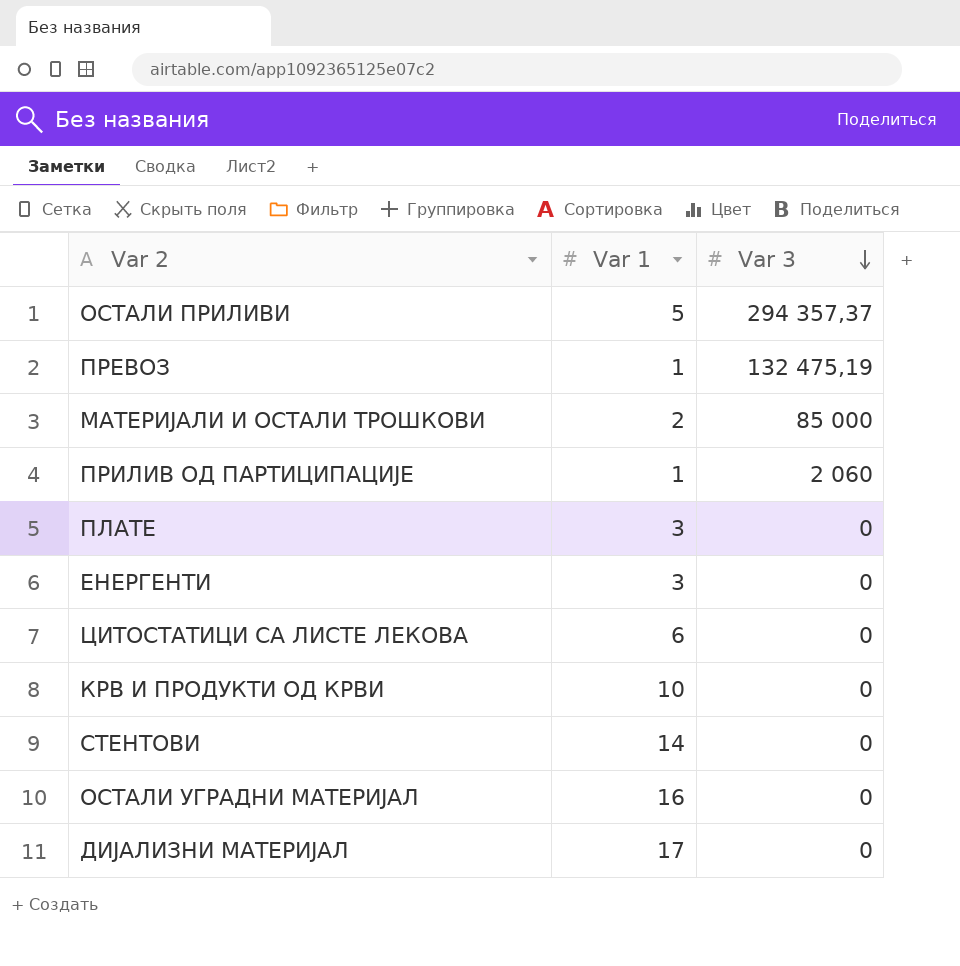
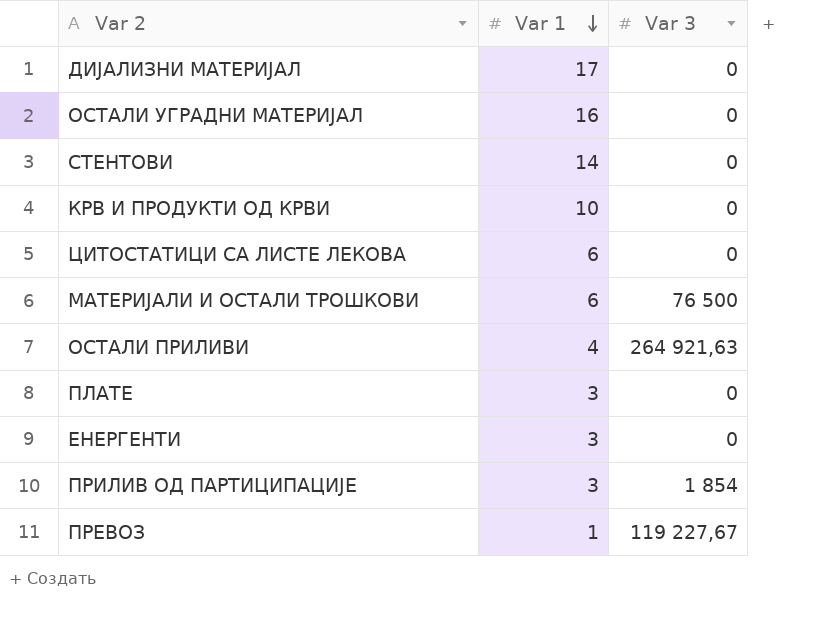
row order: Var 3 descending -> Var 1 descending
МАТЕРИЈАЛИ И ОСТАЛИ ТРОШКОВИ | Var 1: 2 -> 6
МАТЕРИЈАЛИ И ОСТАЛИ ТРОШКОВИ | Var 3: 85 000 -> 76 500
ОСТАЛИ ПРИЛИВИ | Var 1: 5 -> 4
ОСТАЛИ ПРИЛИВИ | Var 3: 294 357,37 -> 264 921,63
ПРИЛИВ ОД ПАРТИЦИПАЦИЈЕ | Var 1: 1 -> 3
ПРИЛИВ ОД ПАРТИЦИПАЦИЈЕ | Var 3: 2 060 -> 1 854
ПРЕВОЗ | Var 3: 132 475,19 -> 119 227,67

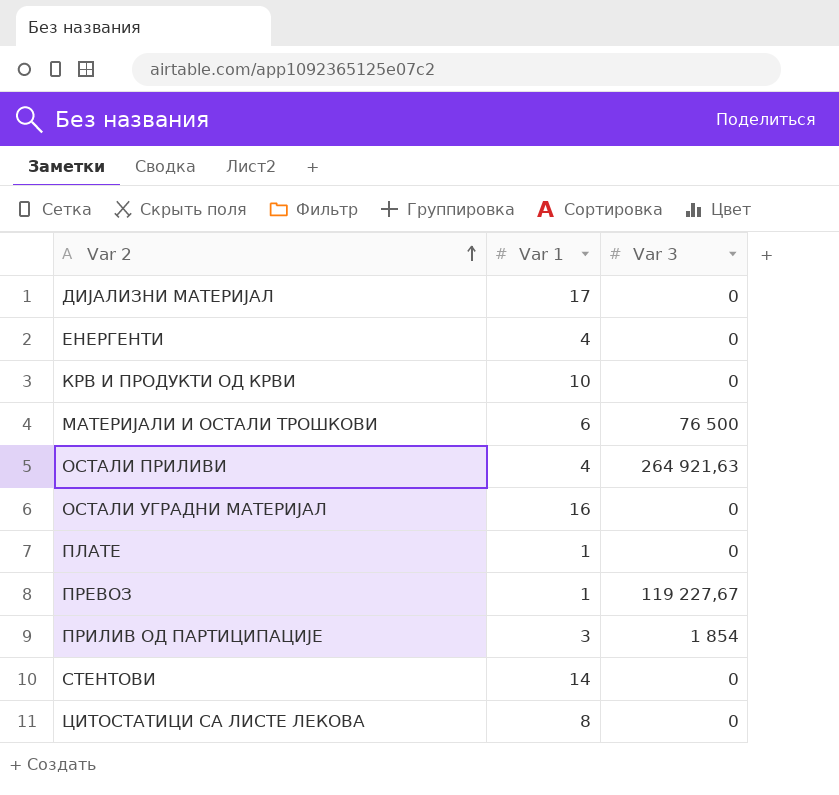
row order: Var 1 descending -> Var 2 ascending
ЕНЕРГЕНТИ | Var 1: 3 -> 4
ПЛАТЕ | Var 1: 3 -> 1
ЦИТОСТАТИЦИ СА ЛИСТЕ ЛЕКОВА | Var 1: 6 -> 8

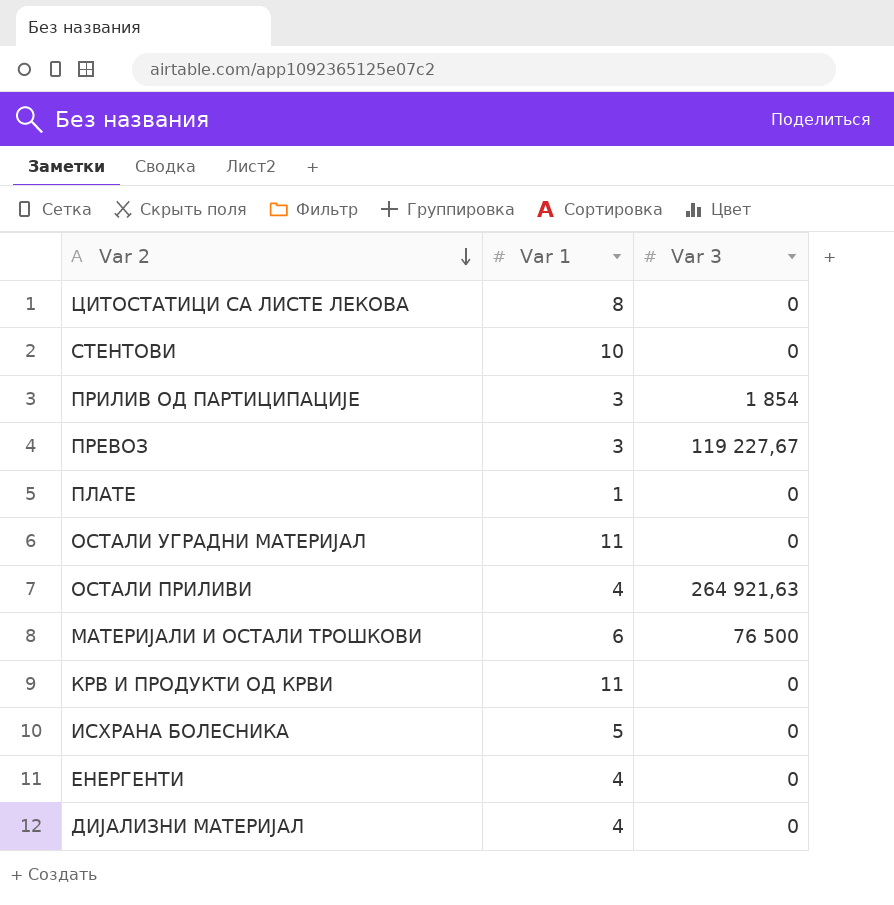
row order: Var 2 ascending -> Var 2 descending
СТЕНТОВИ | Var 1: 14 -> 10
ПРЕВОЗ | Var 1: 1 -> 3
ОСТАЛИ УГРАДНИ МАТЕРИЈАЛ | Var 1: 16 -> 11
КРВ И ПРОДУКТИ ОД КРВИ | Var 1: 10 -> 11
row ИСХРАНА БОЛЕСНИКА: none -> 5 | 0
ДИЈАЛИЗНИ МАТЕРИЈАЛ | Var 1: 17 -> 4

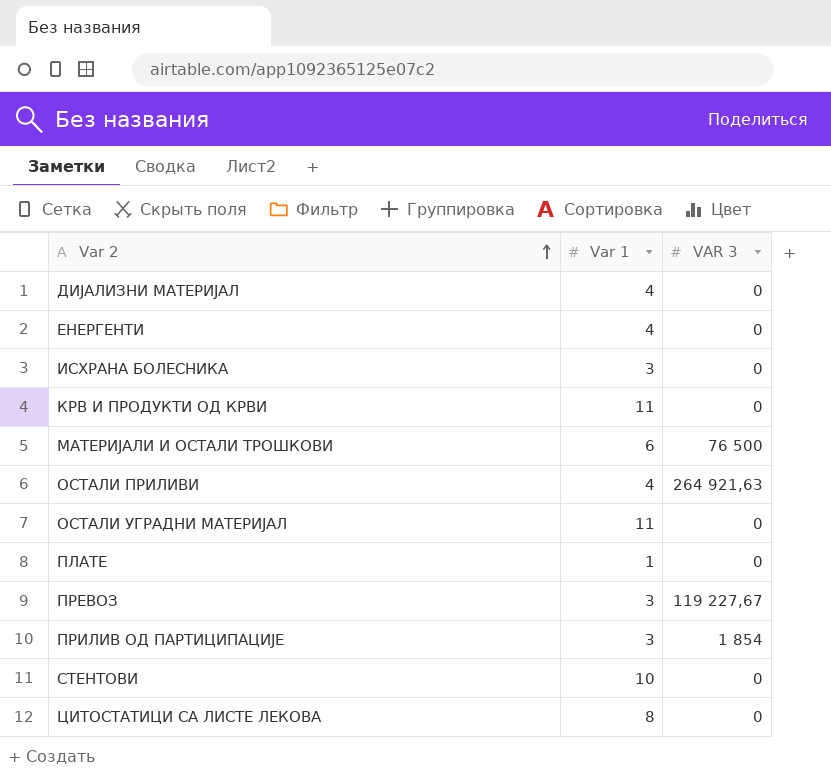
row order: Var 2 descending -> Var 2 ascending
column name: Var 3 -> VAR 3
ИСХРАНА БОЛЕСНИКА | Var 1: 5 -> 3

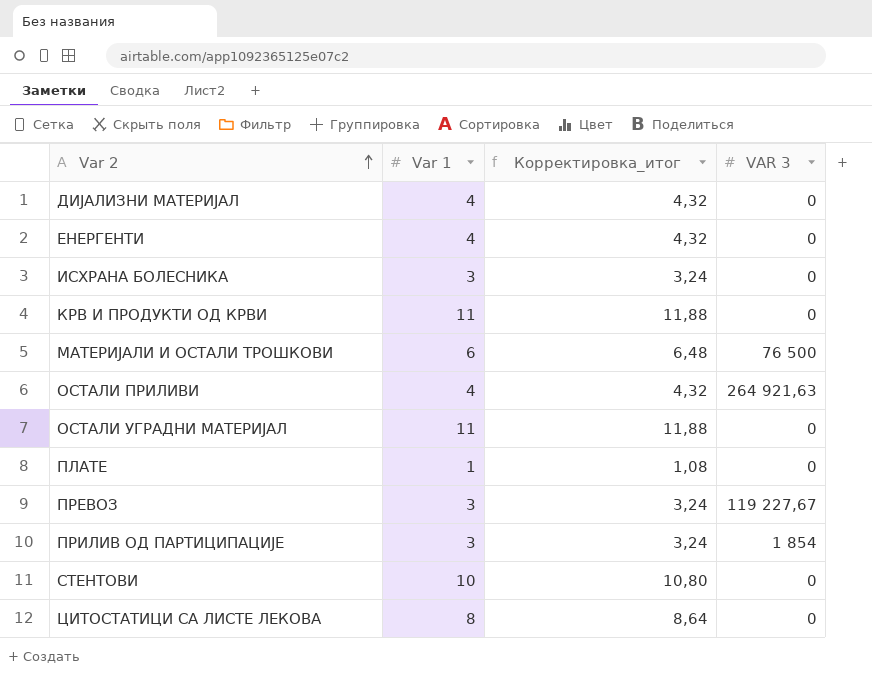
column Корректировка_итог | formula: none -> [Var 1] * 1,08

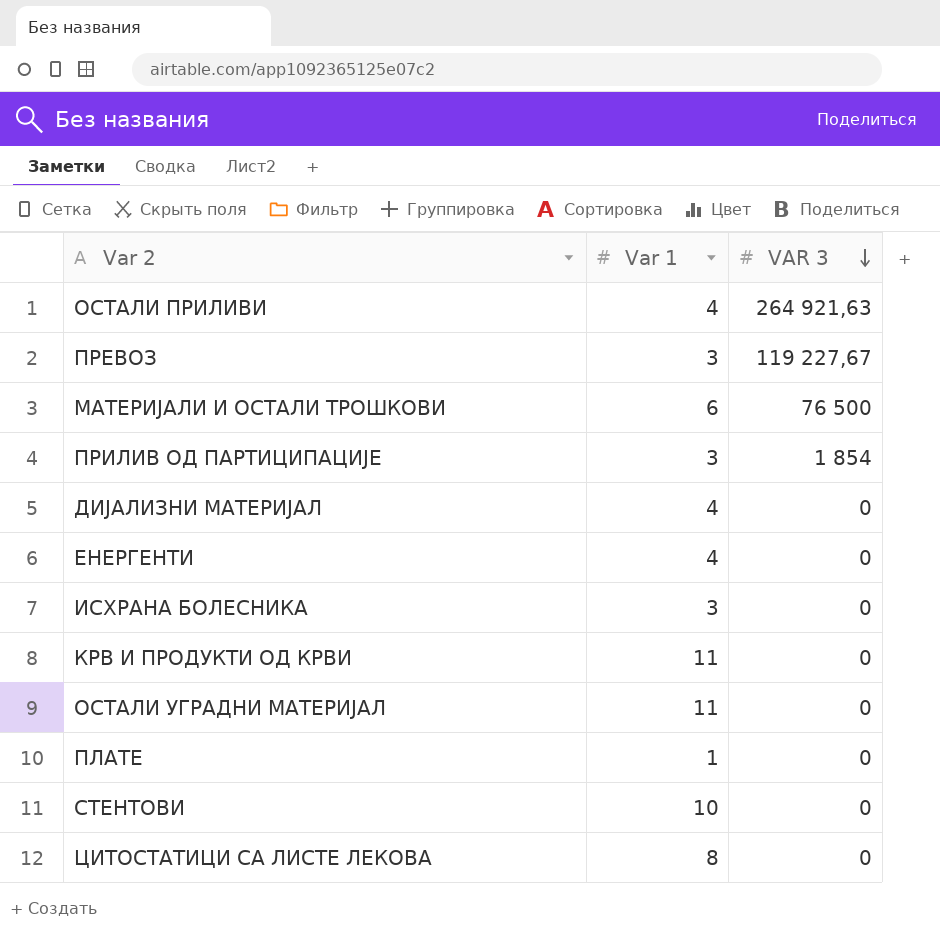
row order: Var 2 ascending -> VAR 3 descending
column Корректировка_итог | formula: [Var 1] * 1,08 -> none

